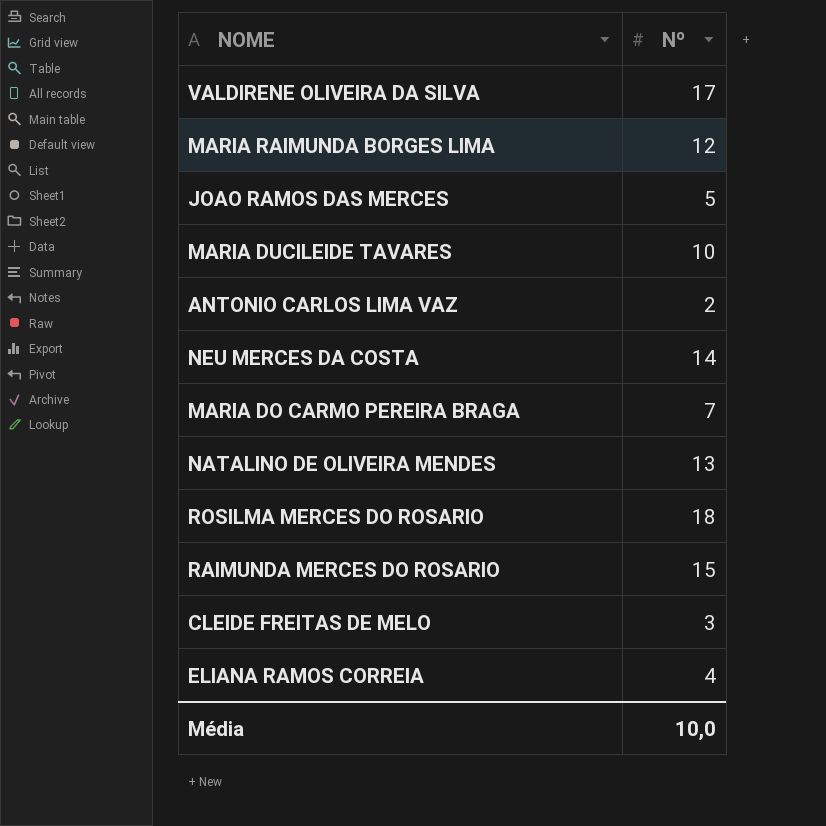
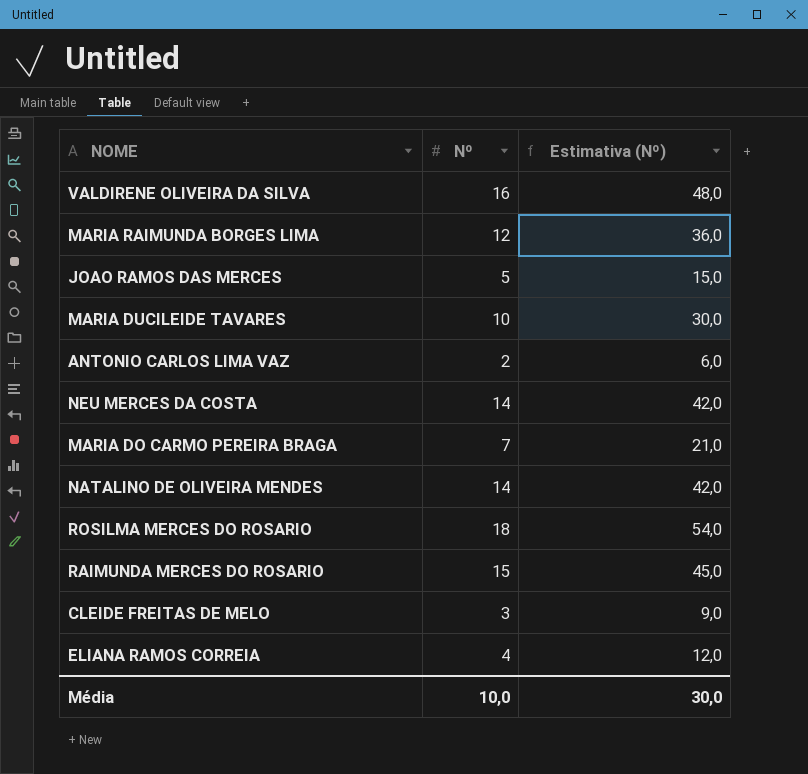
column Estimativa (Nº) | formula: none -> [Nº] * 3
VALDIRENE OLIVEIRA DA SILVA | Nº: 17 -> 16
NATALINO DE OLIVEIRA MENDES | Nº: 13 -> 14

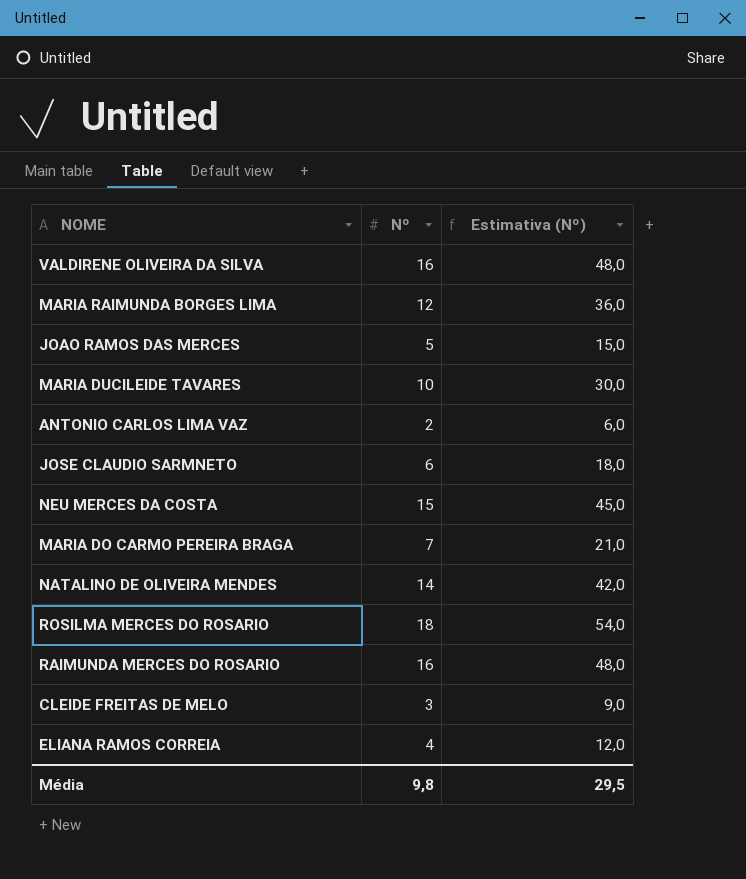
row JOSE CLAUDIO SARMNETO: none -> 6 | 18,0
NEU MERCES DA COSTA | Nº: 14 -> 15
NEU MERCES DA COSTA | Estimativa (Nº): 42,0 -> 45,0
RAIMUNDA MERCES DO ROSARIO | Nº: 15 -> 16
RAIMUNDA MERCES DO ROSARIO | Estimativa (Nº): 45,0 -> 48,0
Média | Nº: 10,0 -> 9,8
Média | Estimativa (Nº): 30,0 -> 29,5

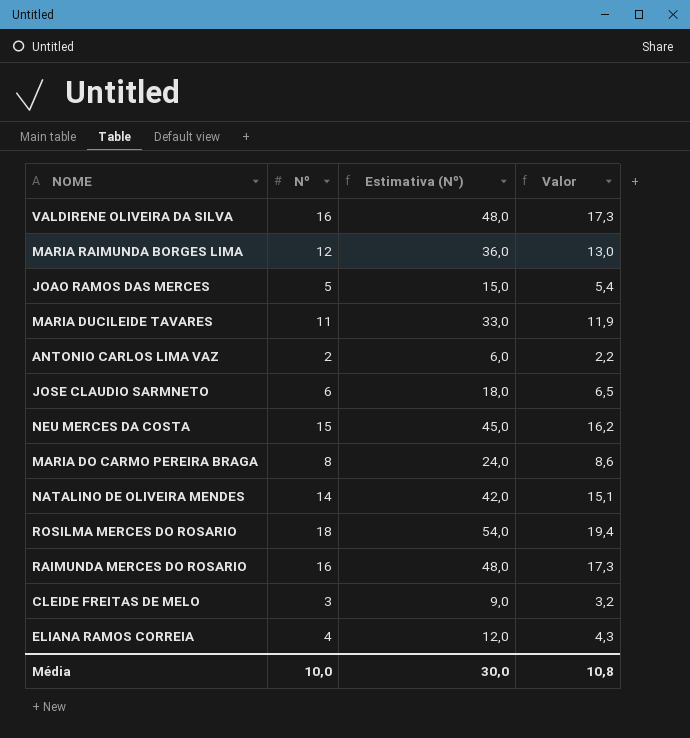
column Valor | formula: none -> [Nº] * 1,08
MARIA DUCILEIDE TAVARES | Nº: 10 -> 11
MARIA DUCILEIDE TAVARES | Estimativa (Nº): 30,0 -> 33,0
MARIA DO CARMO PEREIRA BRAGA | Nº: 7 -> 8
MARIA DO CARMO PEREIRA BRAGA | Estimativa (Nº): 21,0 -> 24,0
Média | Nº: 9,8 -> 10,0
Média | Estimativa (Nº): 29,5 -> 30,0

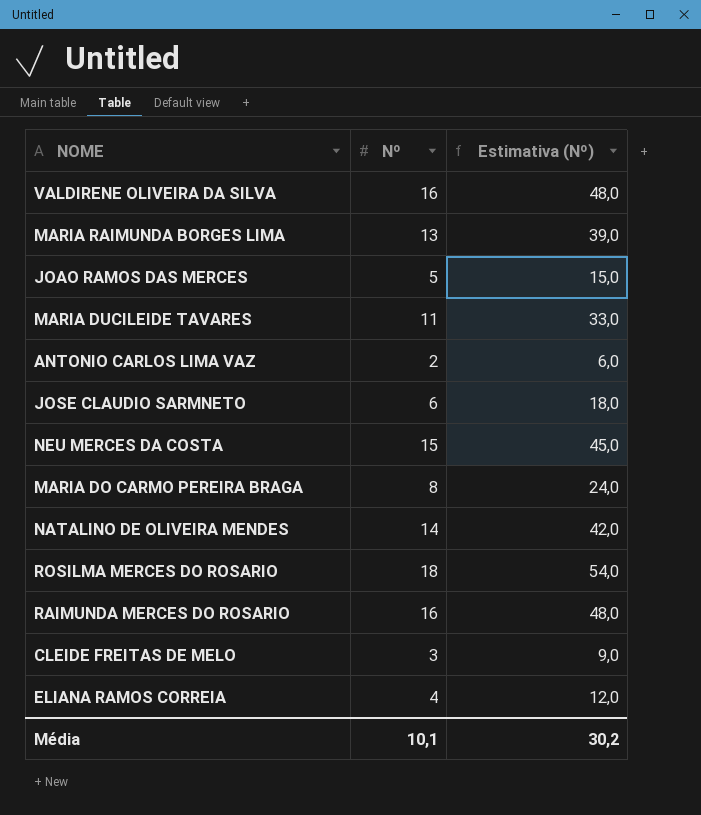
column Valor | formula: [Nº] * 1,08 -> none
MARIA RAIMUNDA BORGES LIMA | Nº: 12 -> 13
MARIA RAIMUNDA BORGES LIMA | Estimativa (Nº): 36,0 -> 39,0
Média | Nº: 10,0 -> 10,1
Média | Estimativa (Nº): 30,0 -> 30,2

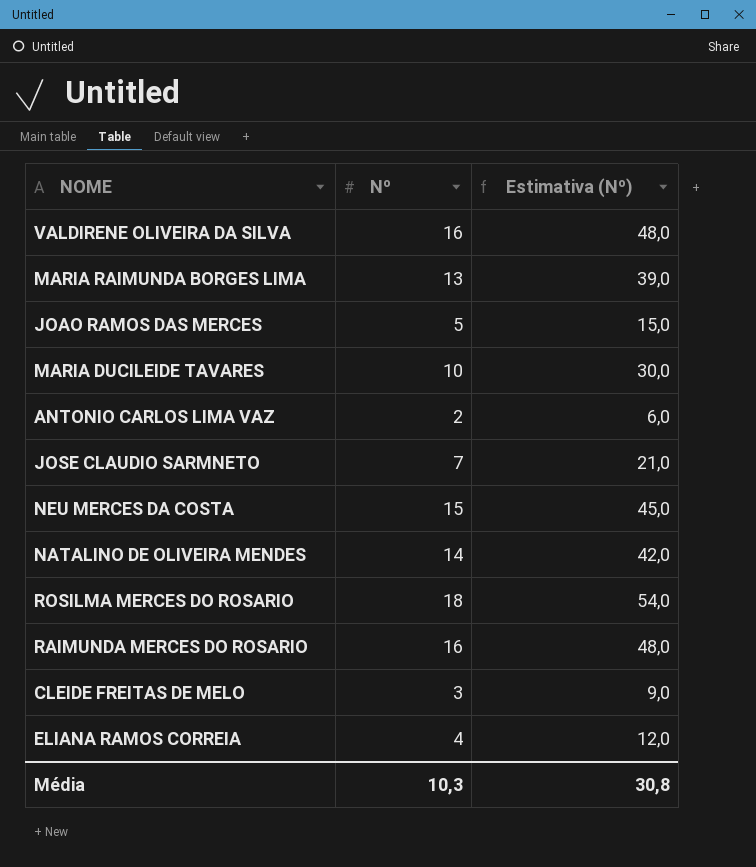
row MARIA DO CARMO PEREIRA BRAGA: 8 | 24,0 -> none
MARIA DUCILEIDE TAVARES | Nº: 11 -> 10
MARIA DUCILEIDE TAVARES | Estimativa (Nº): 33,0 -> 30,0
JOSE CLAUDIO SARMNETO | Nº: 6 -> 7
JOSE CLAUDIO SARMNETO | Estimativa (Nº): 18,0 -> 21,0
Média | Nº: 10,1 -> 10,3
Média | Estimativa (Nº): 30,2 -> 30,8

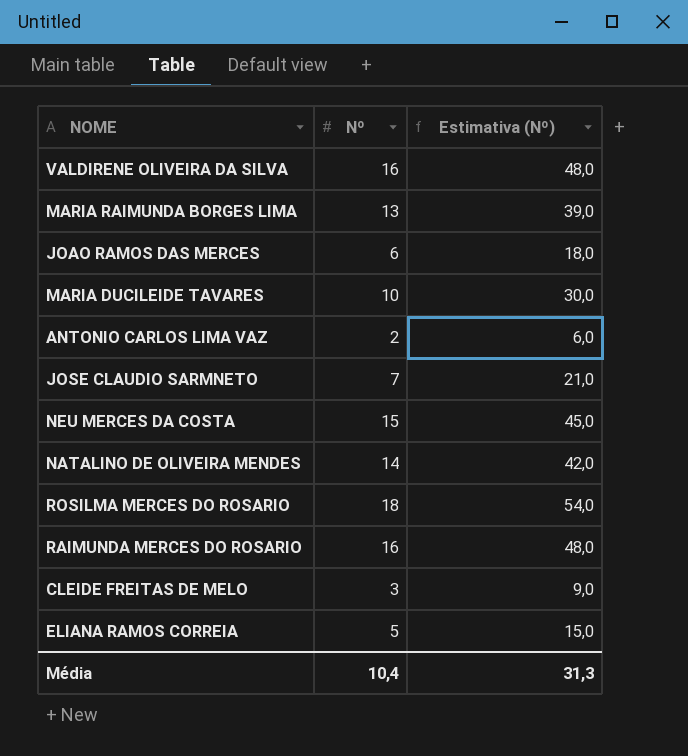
JOAO RAMOS DAS MERCES | Nº: 5 -> 6
JOAO RAMOS DAS MERCES | Estimativa (Nº): 15,0 -> 18,0
ELIANA RAMOS CORREIA | Nº: 4 -> 5
ELIANA RAMOS CORREIA | Estimativa (Nº): 12,0 -> 15,0
Média | Nº: 10,3 -> 10,4
Média | Estimativa (Nº): 30,8 -> 31,3

